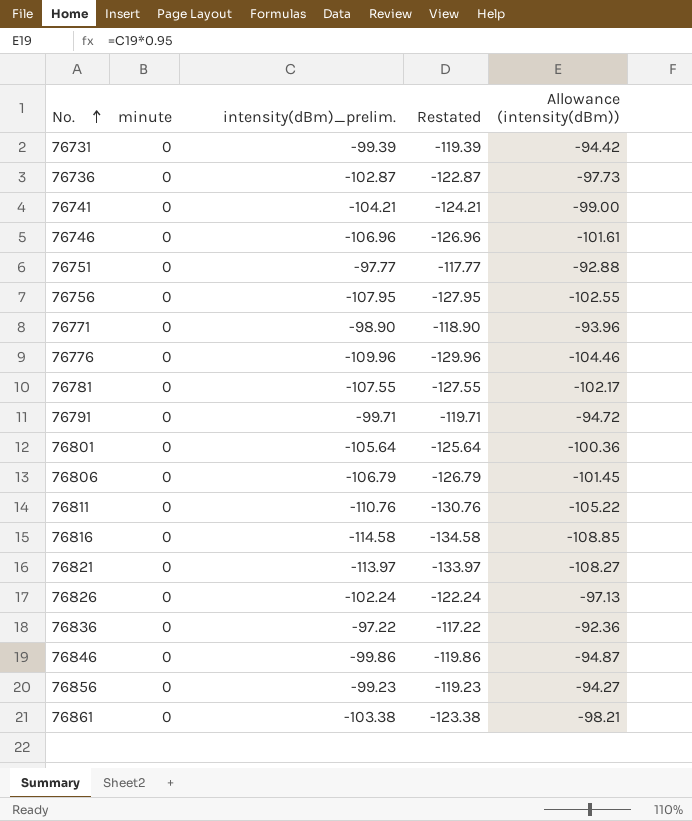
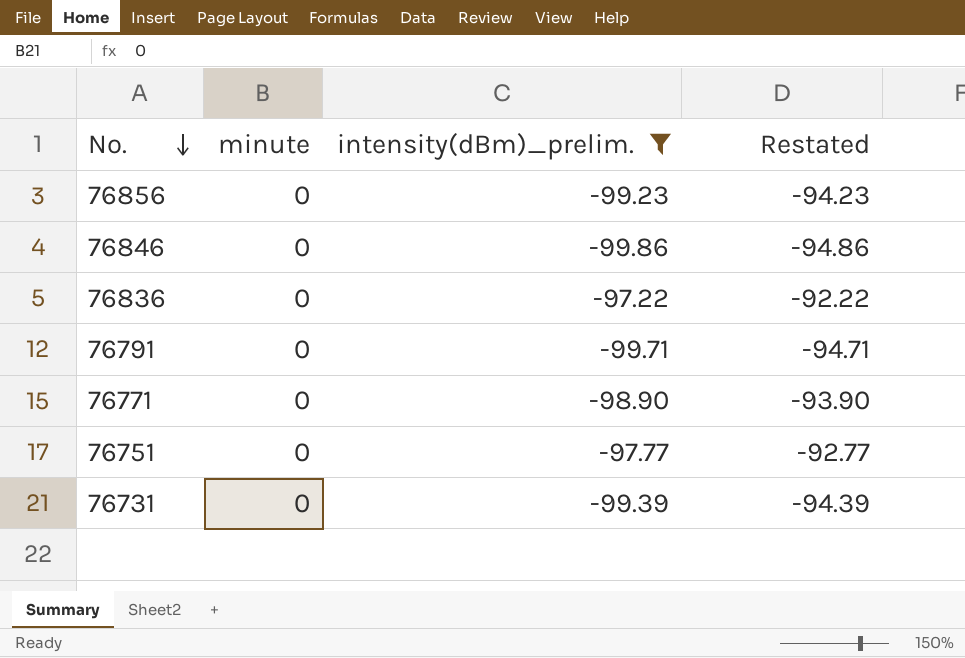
filter: none -> intensity(dBm)_prelim. >= -99.86
row order: No. ascending -> No. descending
column Allowance (intensity(dBm)) | formula: [intensity(dBm)_prelim.] * 0.95 -> none
column Restated | formula: [intensity(dBm)_prelim.] - 20 -> [intensity(dBm)_prelim.] + 5

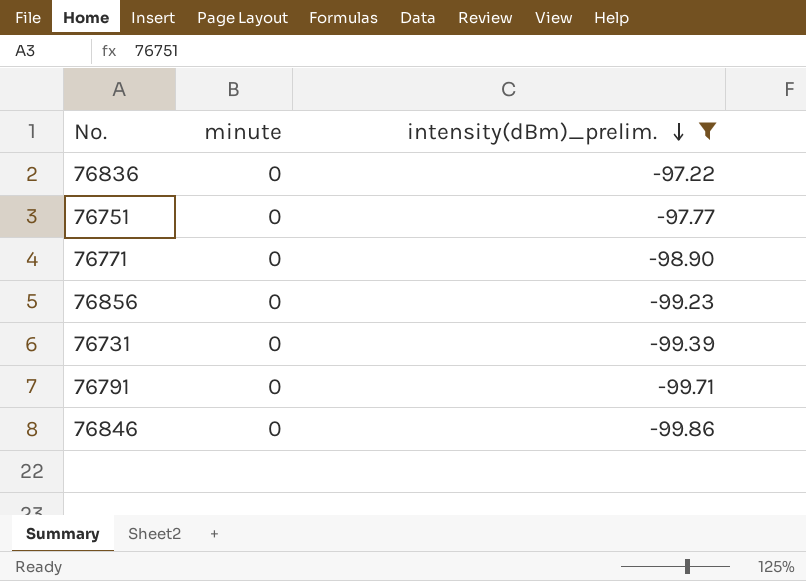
row order: No. descending -> intensity(dBm)_prelim. descending
column Restated | formula: [intensity(dBm)_prelim.] + 5 -> none

